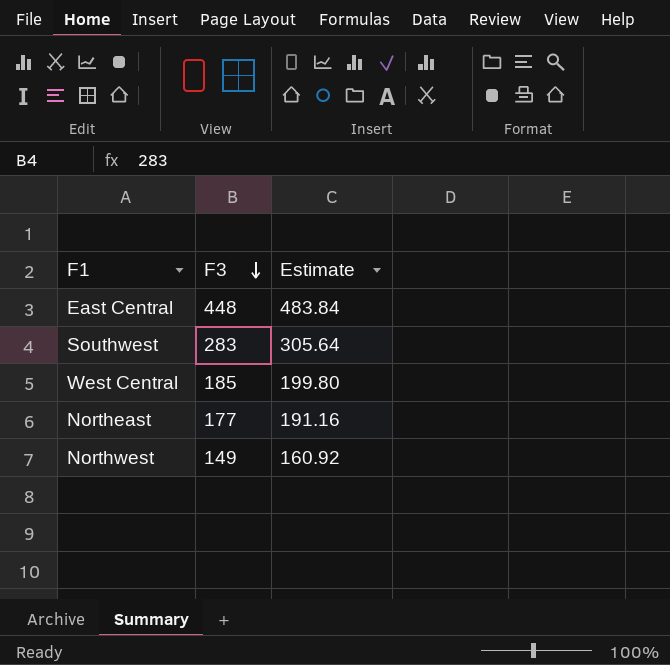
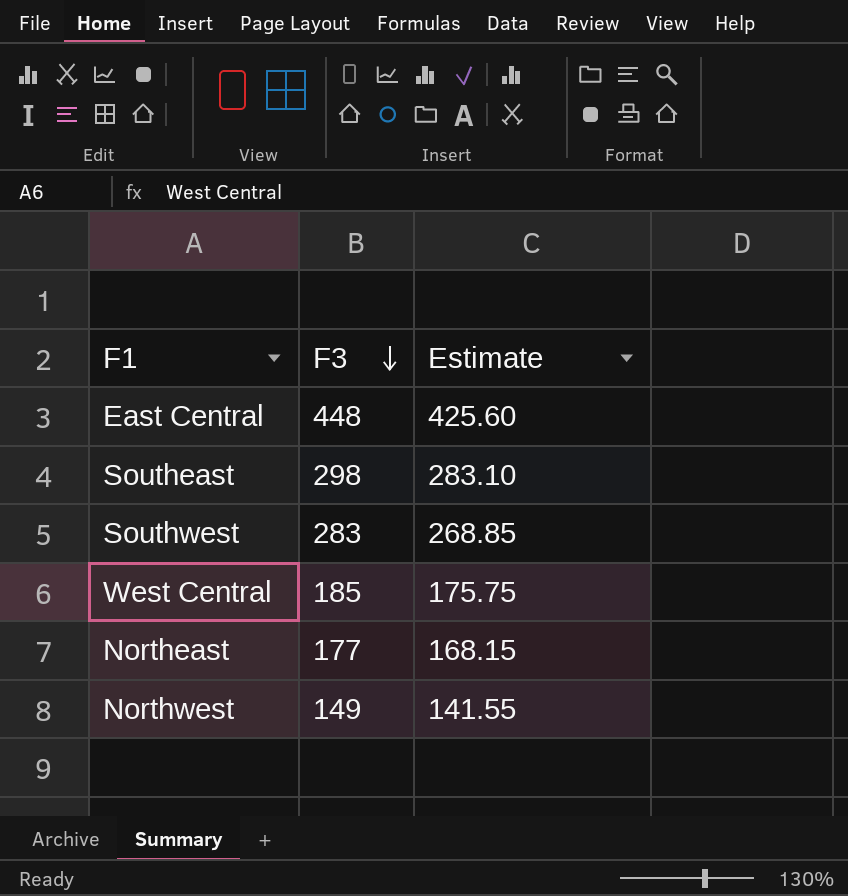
column Estimate | formula: [F3] * 1.08 -> [F3] * 0.95
row Southeast: none -> 298 | 283.10

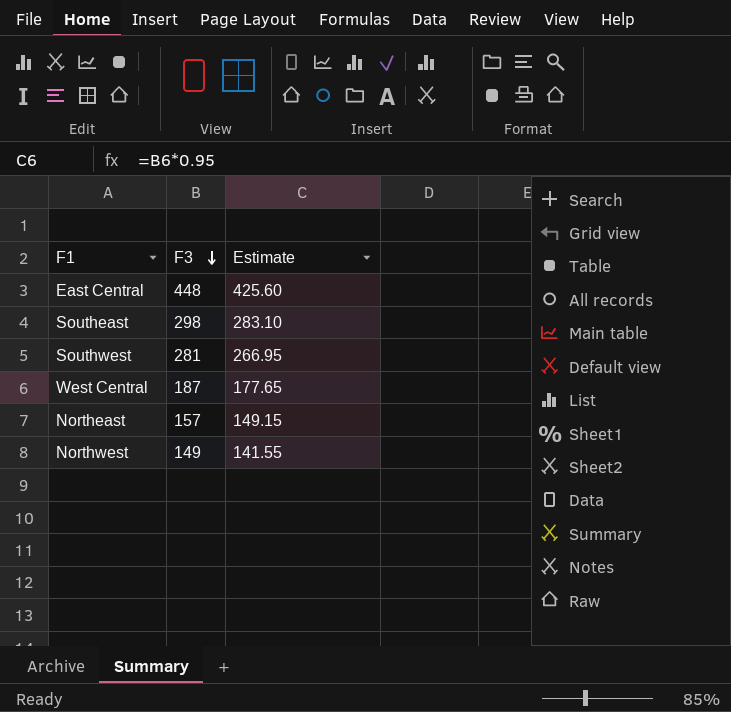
Southwest | F3: 283 -> 281
Southwest | Estimate: 268.85 -> 266.95
West Central | F3: 185 -> 187
West Central | Estimate: 175.75 -> 177.65
Northeast | F3: 177 -> 157
Northeast | Estimate: 168.15 -> 149.15

